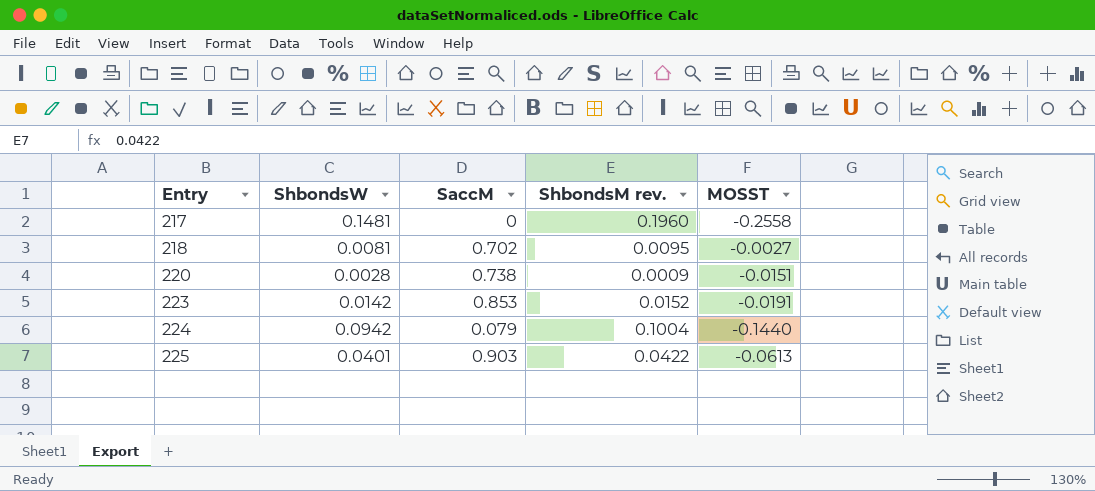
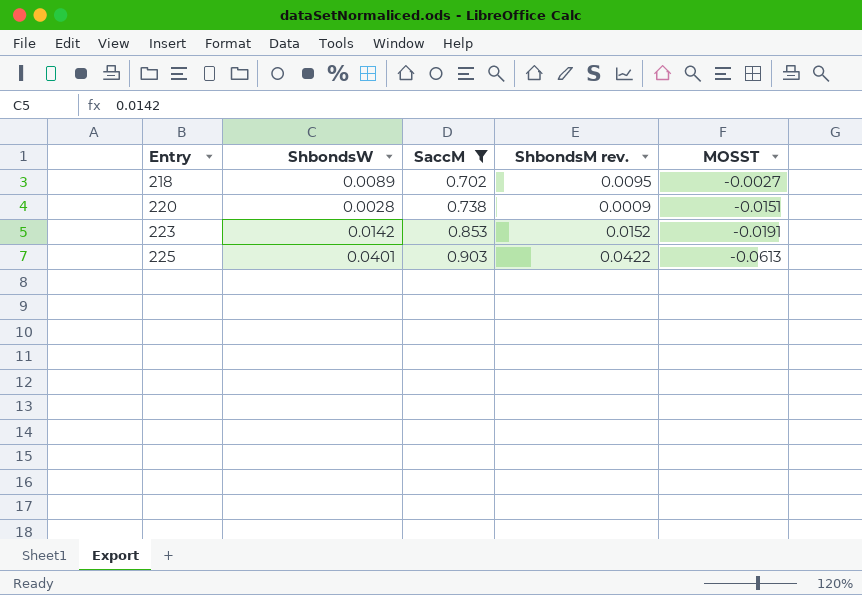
filter: none -> SaccM >= 0.702
218 | ShbondsW: 0.0081 -> 0.0089

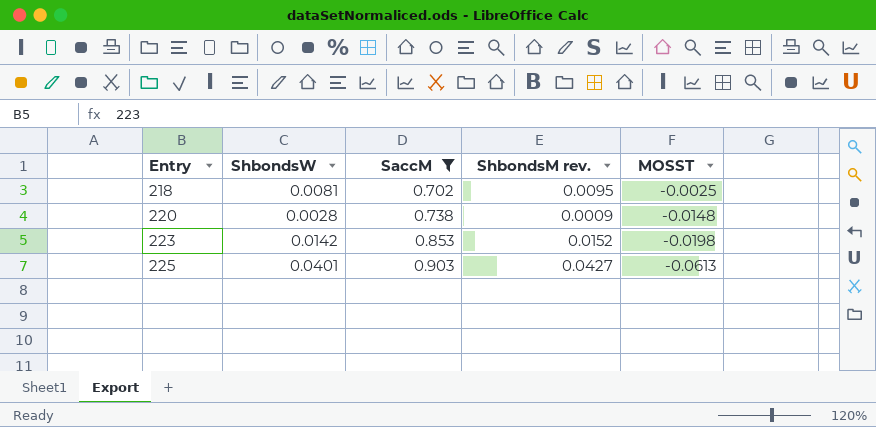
218 | ShbondsW: 0.0089 -> 0.0081
218 | MOSST: -0.0027 -> -0.0025
220 | MOSST: -0.0151 -> -0.0148
223 | MOSST: -0.0191 -> -0.0198
225 | ShbondsM rev.: 0.0422 -> 0.0427

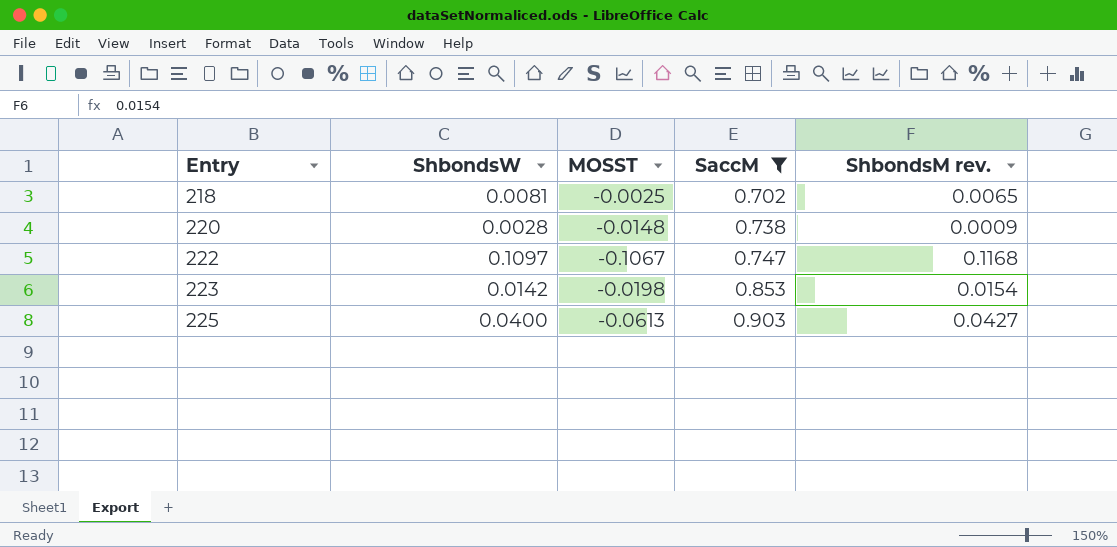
column MOSST | position: 5 -> 3
218 | ShbondsM rev.: 0.0095 -> 0.0065
row 222: none -> 0.1097 | -0.1067 | 0.747 | 0.1168
223 | ShbondsM rev.: 0.0152 -> 0.0154
225 | ShbondsW: 0.0401 -> 0.0400

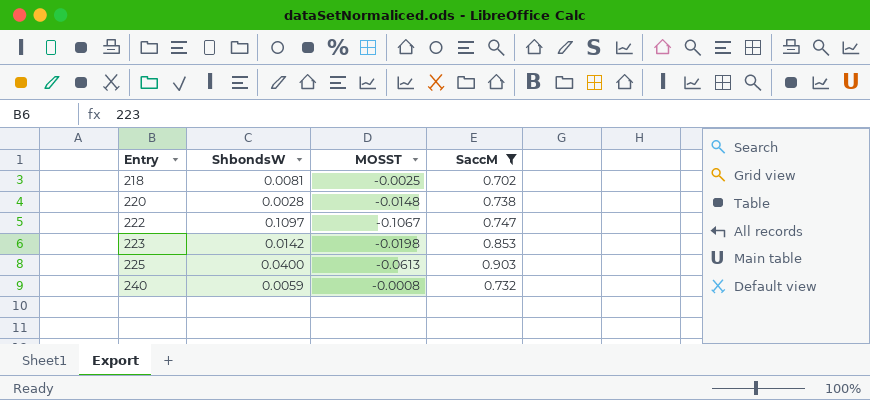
column ShbondsM rev. | position: 5 -> none
row 240: none -> 0.0059 | -0.0008 | 0.732

